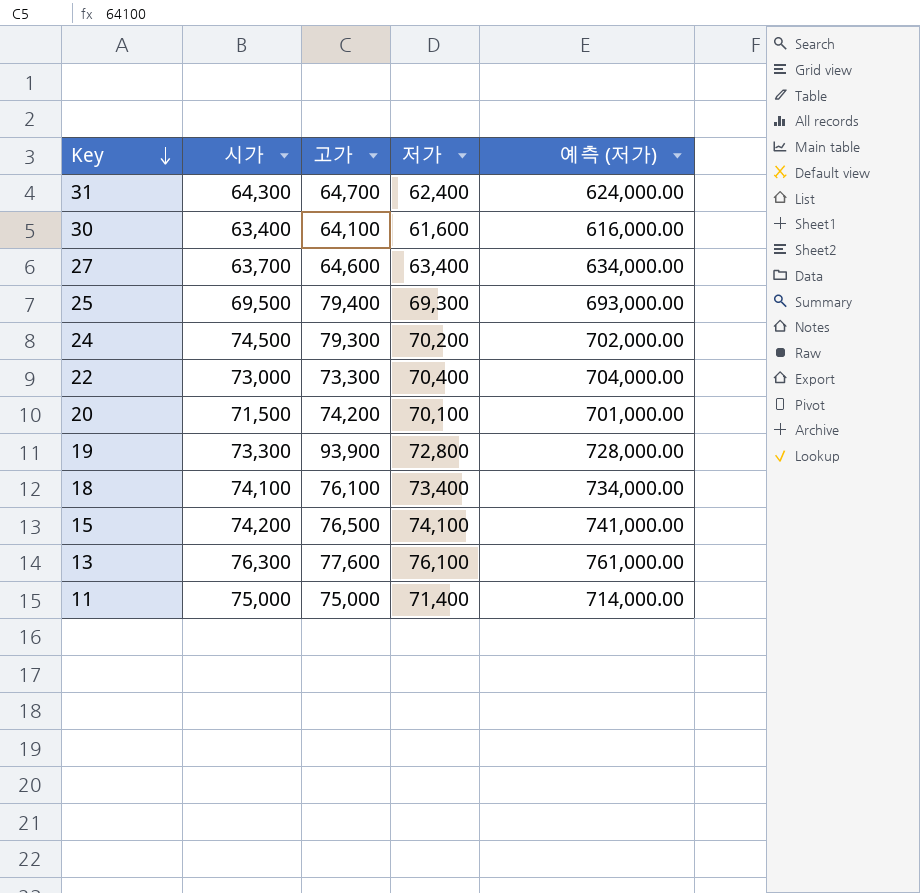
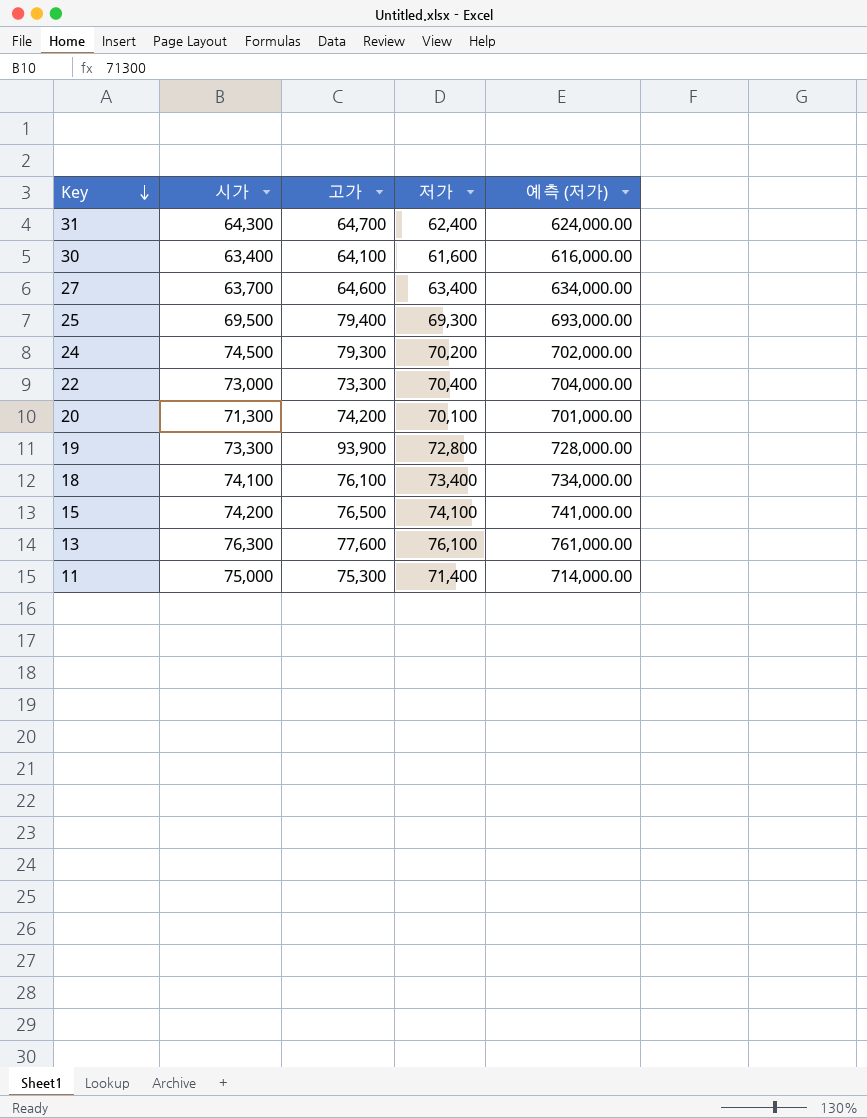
20 | 시가: 71,500 -> 71,300
11 | 고가: 75,000 -> 75,300

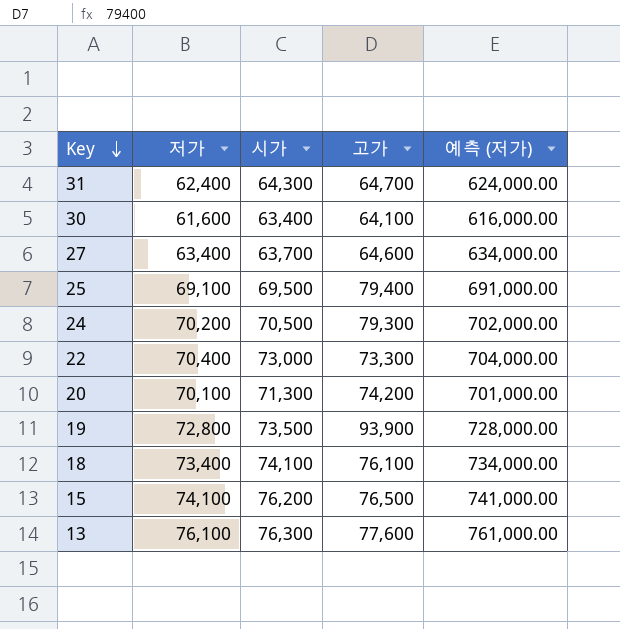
column 저가 | position: 4 -> 2
row 11: 75,000 | 75,300 | 71,400 | 714,000.00 -> none
25 | 저가: 69,300 -> 69,100
25 | 예측 (저가): 693,000.00 -> 691,000.00
24 | 시가: 74,500 -> 70,500
19 | 시가: 73,300 -> 73,500
15 | 시가: 74,200 -> 76,200

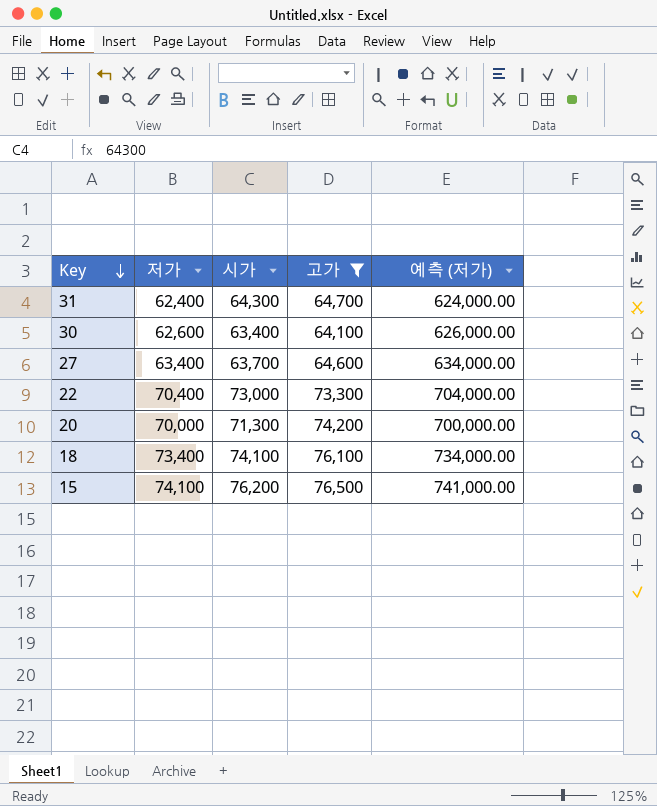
filter: none -> 고가 <= 76,500
30 | 저가: 61,600 -> 62,600
30 | 예측 (저가): 616,000.00 -> 626,000.00
20 | 저가: 70,100 -> 70,000
20 | 예측 (저가): 701,000.00 -> 700,000.00

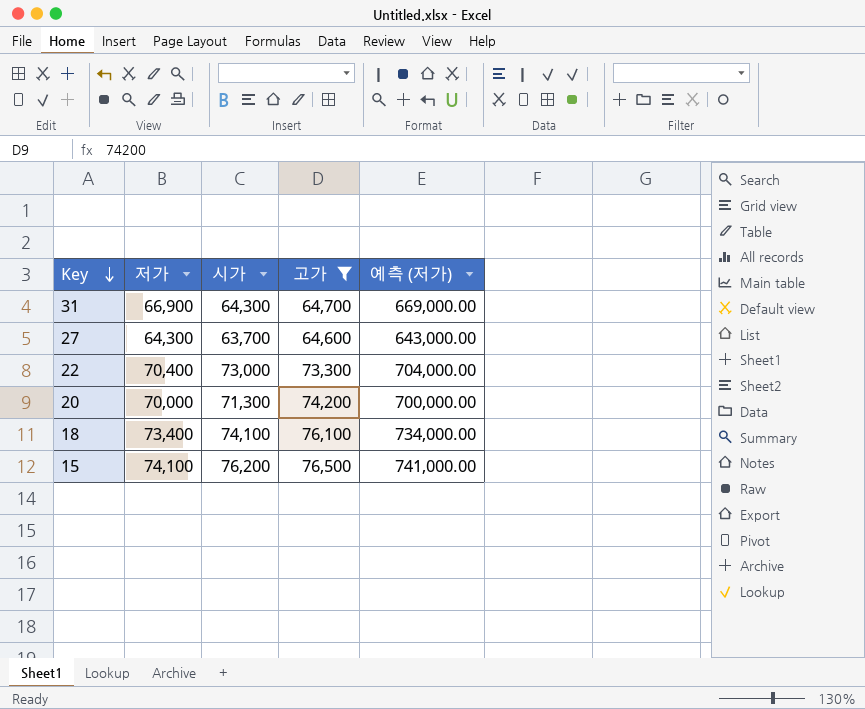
row 30: 62,600 | 63,400 | 64,100 | 626,000.00 -> none
31 | 저가: 62,400 -> 66,900
31 | 예측 (저가): 624,000.00 -> 669,000.00
27 | 저가: 63,400 -> 64,300
27 | 예측 (저가): 634,000.00 -> 643,000.00

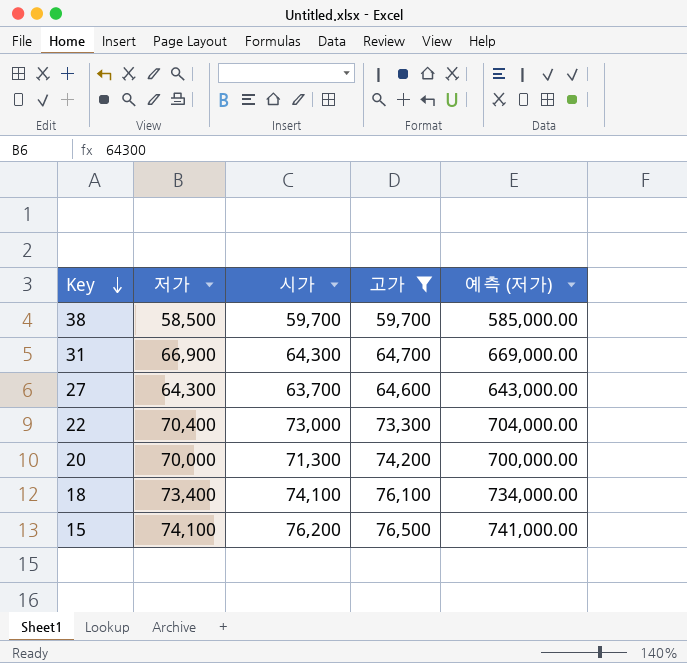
row 38: none -> 58,500 | 59,700 | 59,700 | 585,000.00

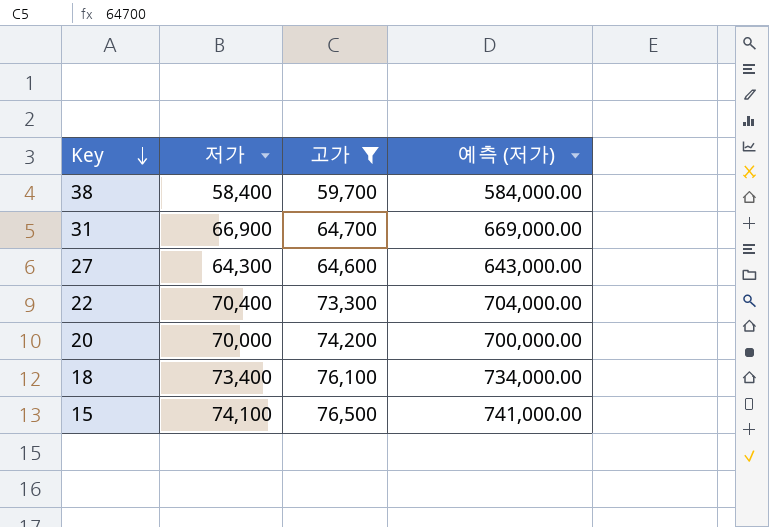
column 시가 | position: 3 -> none
38 | 저가: 58,500 -> 58,400
38 | 예측 (저가): 585,000.00 -> 584,000.00

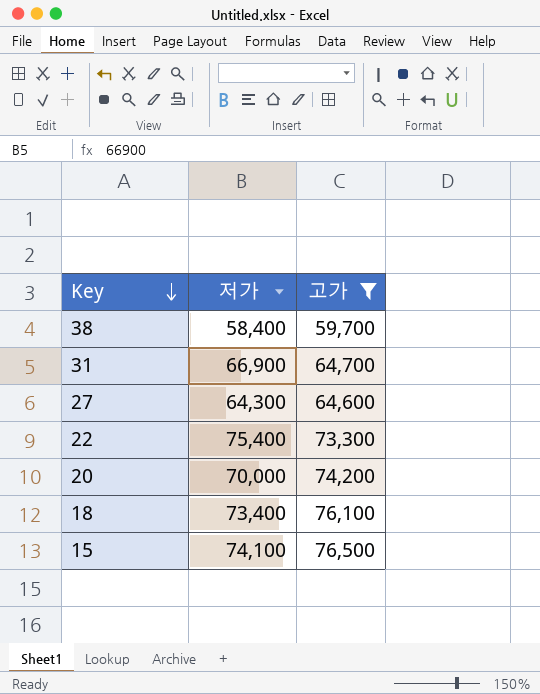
column 예측 (저가) | formula: [저가] * 10 -> none
22 | 저가: 70,400 -> 75,400

